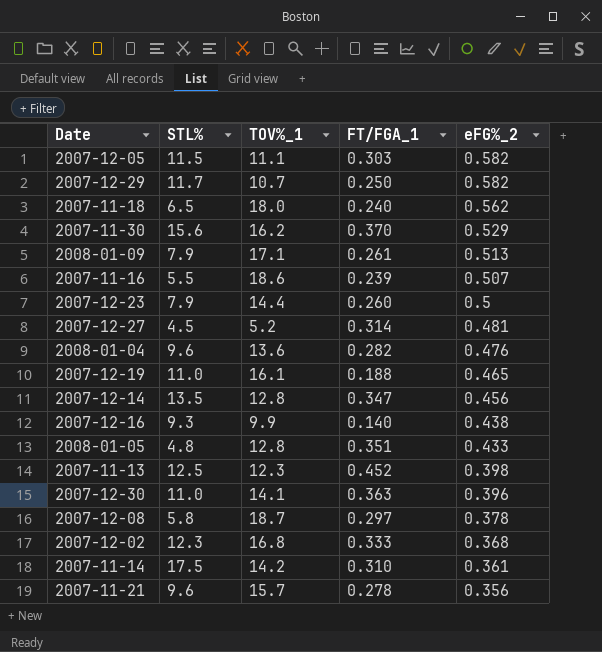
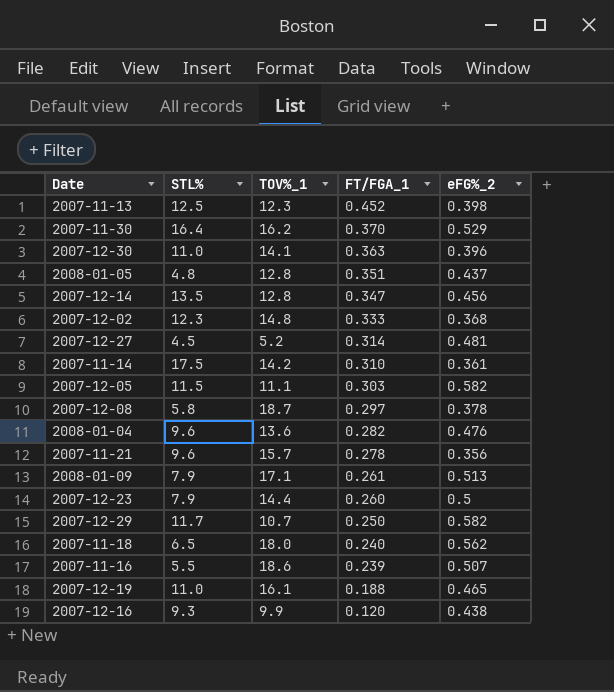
row order: eFG%_2 descending -> FT/FGA_1 descending
2007-11-30 | STL%: 15.6 -> 16.4
2008-01-05 | eFG%_2: 0.433 -> 0.437
2007-12-02 | TOV%_1: 16.8 -> 14.8
2007-12-16 | FT/FGA_1: 0.140 -> 0.120

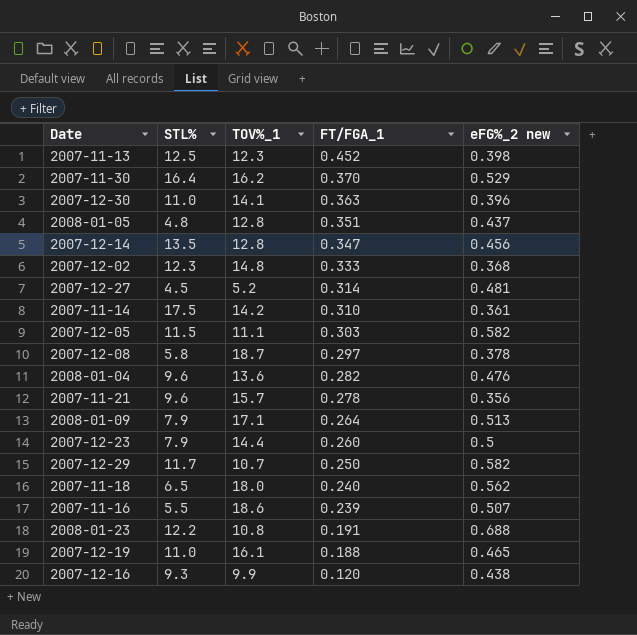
column name: eFG%_2 -> eFG%_2 new
2008-01-09 | FT/FGA_1: 0.261 -> 0.264
row 2008-01-23: none -> 12.2 | 10.8 | 0.191 | 0.688

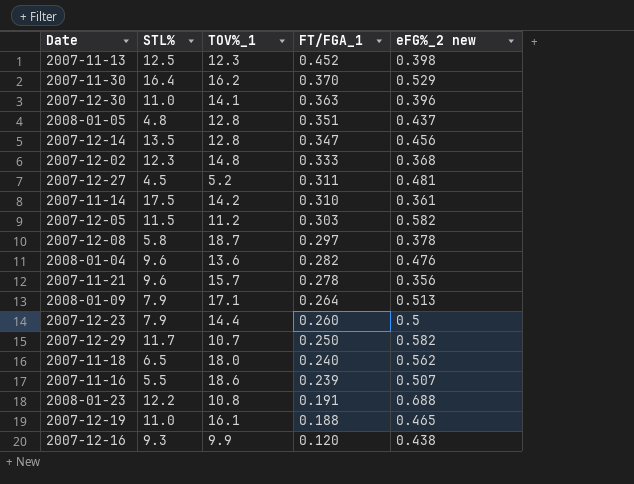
2007-12-27 | FT/FGA_1: 0.314 -> 0.311
2007-12-05 | TOV%_1: 11.1 -> 11.2

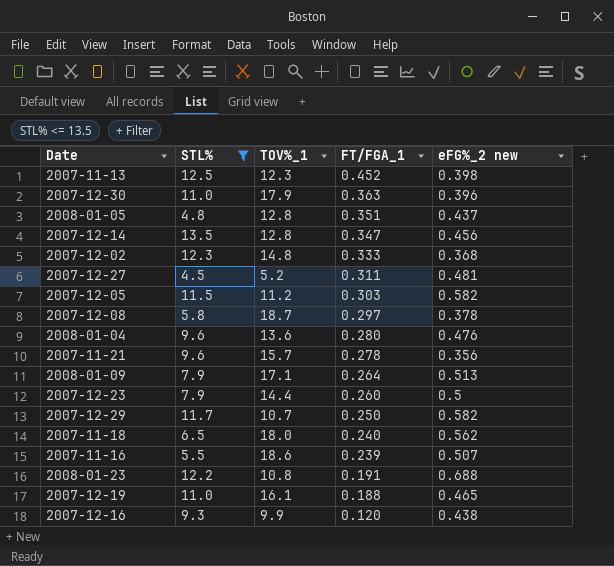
filter: none -> STL% <= 13.5
2007-12-30 | TOV%_1: 14.1 -> 17.9
2008-01-04 | FT/FGA_1: 0.282 -> 0.280

